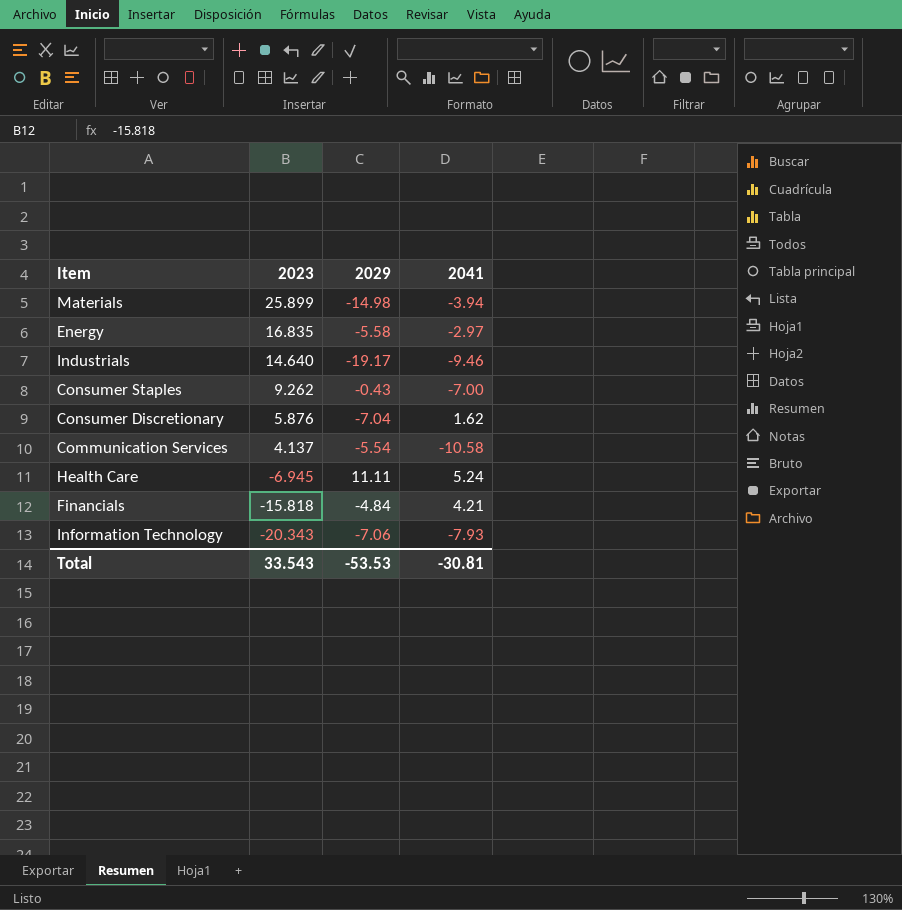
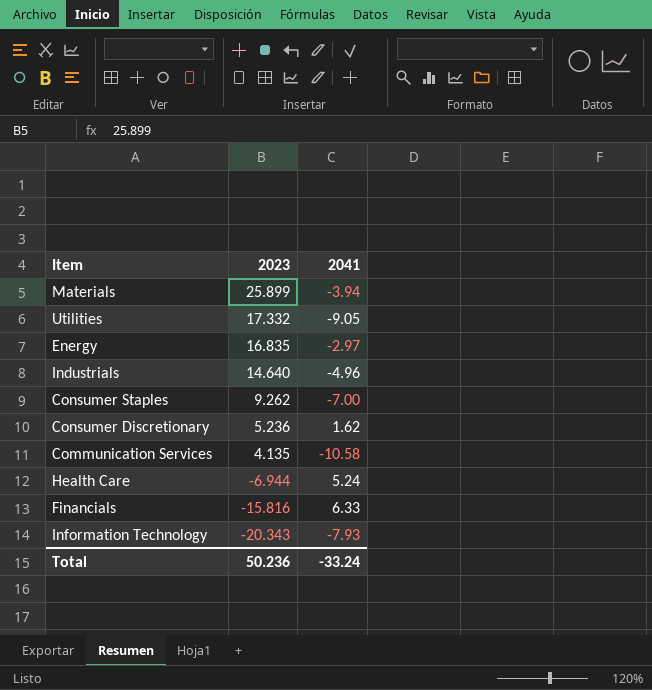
column 2029 | position: 3 -> none
row Utilities: none -> 17.332 | -9.05
Industrials | 2041: -9.46 -> -4.96
Consumer Discretionary | 2023: 5.876 -> 5.236
Communication Services | 2023: 4.137 -> 4.135
Health Care | 2023: -6.945 -> -6.944
Financials | 2023: -15.818 -> -15.816
Financials | 2041: 4.21 -> 6.33
Total | 2023: 33.543 -> 50.236
Total | 2041: -30.81 -> -33.24

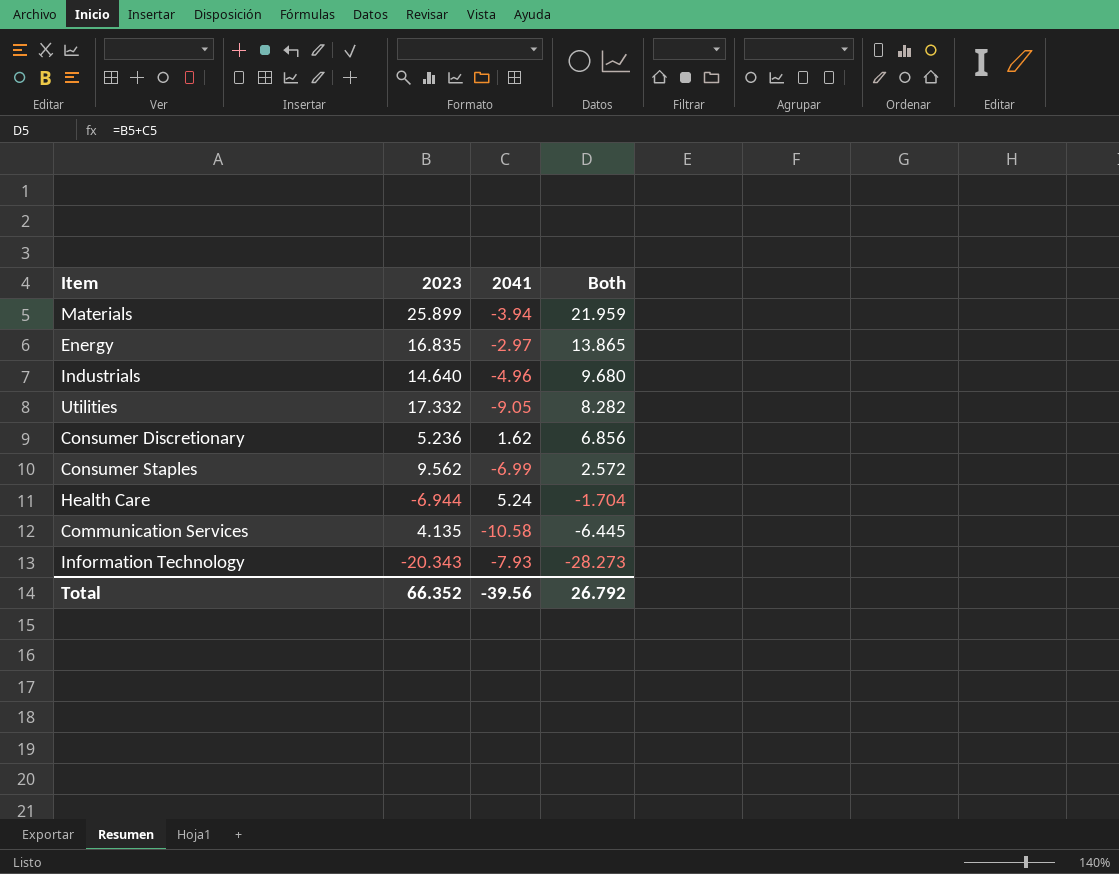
row order: 2023 descending -> Both descending
column Both | formula: none -> [2023] + [2041]
row Financials: -15.816 | 6.33 -> none
Consumer Staples | 2023: 9.262 -> 9.562
Consumer Staples | 2041: -7.00 -> -6.99
Total | 2023: 50.236 -> 66.352
Total | 2041: -33.24 -> -39.56

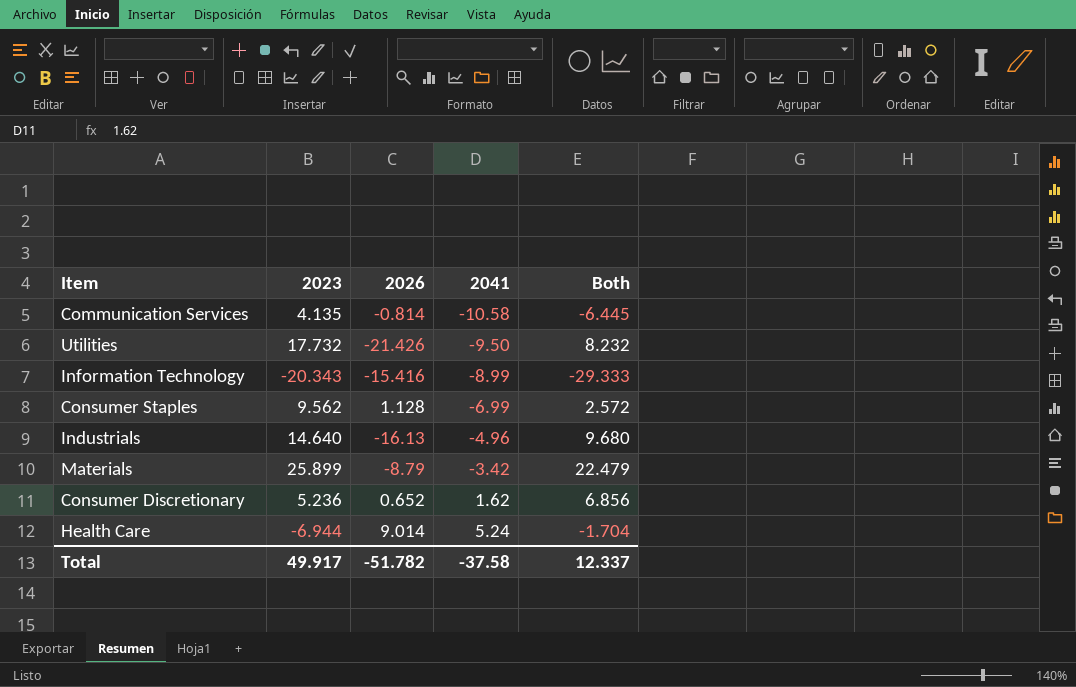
row order: Both descending -> 2041 ascending
column 2026 | position: none -> 3
row Energy: 16.835 | -2.97 | 13.865 -> none
Utilities | 2023: 17.332 -> 17.732
Utilities | 2041: -9.05 -> -9.50
Utilities | Both: 8.282 -> 8.232
Information Technology | 2041: -7.93 -> -8.99
Information Technology | Both: -28.273 -> -29.333
Materials | 2041: -3.94 -> -3.42
Materials | Both: 21.959 -> 22.479
Total | 2023: 66.352 -> 49.917
Total | 2041: -39.56 -> -37.58
Total | Both: 26.792 -> 12.337

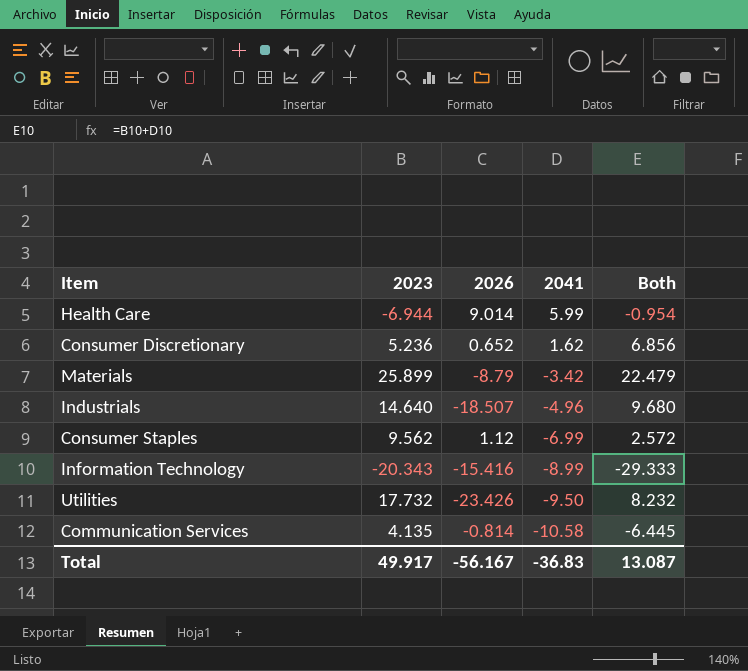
row order: 2041 ascending -> 2041 descending
Health Care | 2041: 5.24 -> 5.99
Health Care | Both: -1.704 -> -0.954
Industrials | 2026: -16.13 -> -18.507
Consumer Staples | 2026: 1.128 -> 1.12
Utilities | 2026: -21.426 -> -23.426
Total | 2026: -51.782 -> -56.167
Total | 2041: -37.58 -> -36.83
Total | Both: 12.337 -> 13.087

